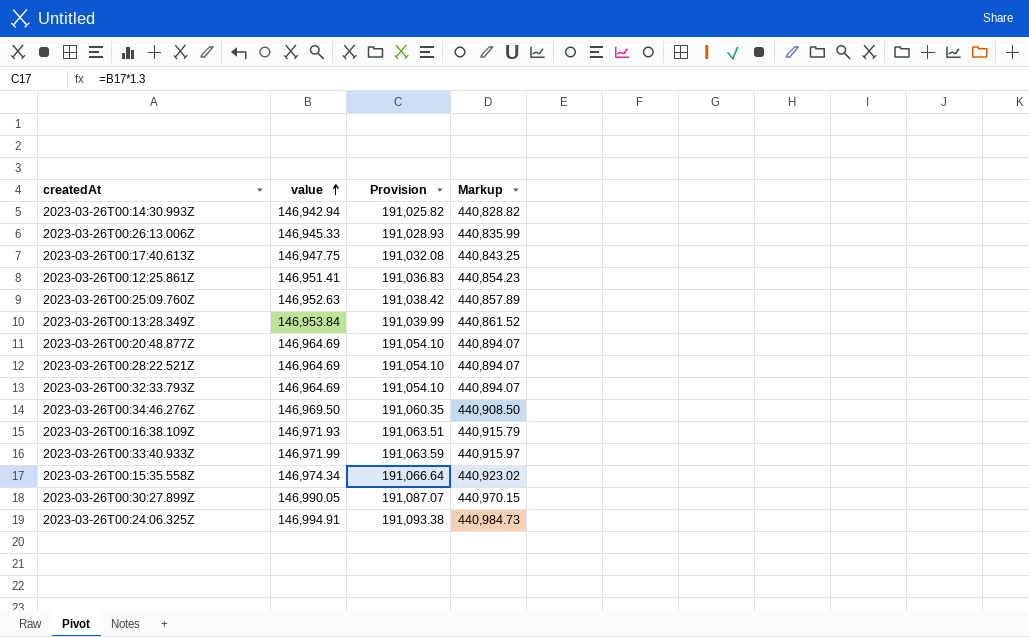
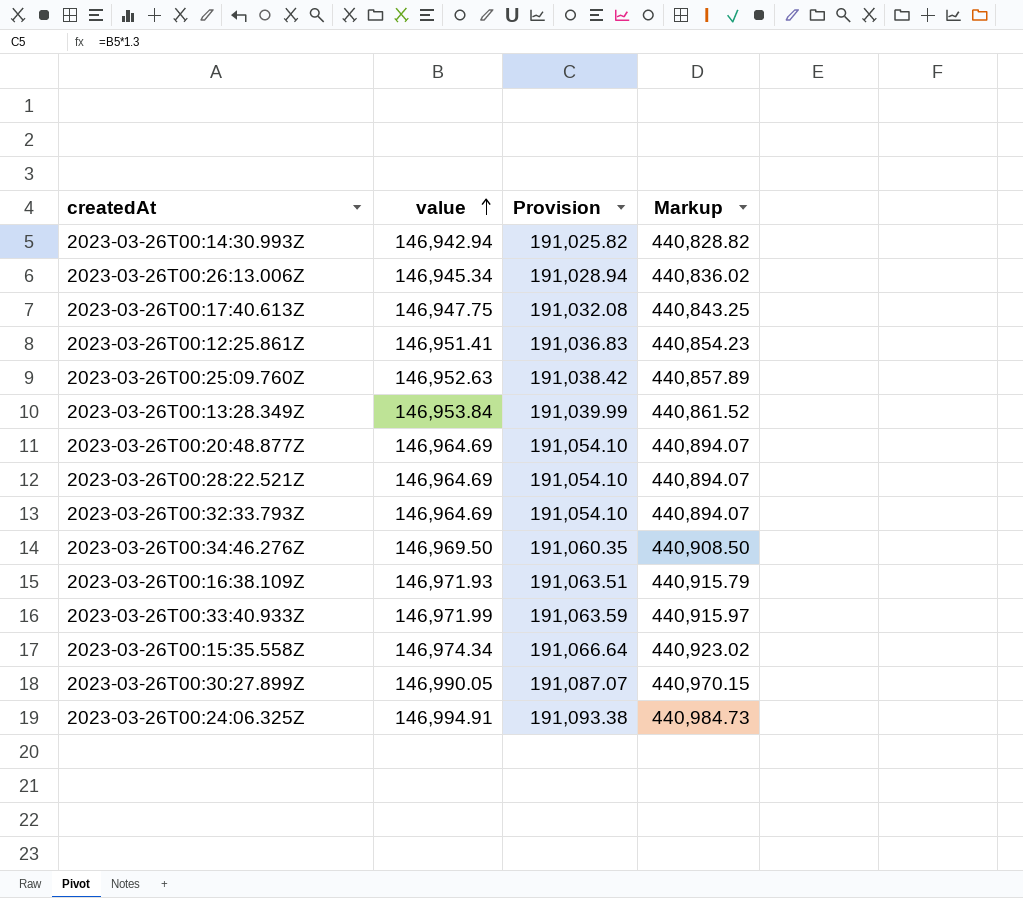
2023-03-26T00:26:13.006Z | value: 146,945.33 -> 146,945.34
2023-03-26T00:26:13.006Z | Provision: 191,028.93 -> 191,028.94
2023-03-26T00:26:13.006Z | Markup: 440,835.99 -> 440,836.02

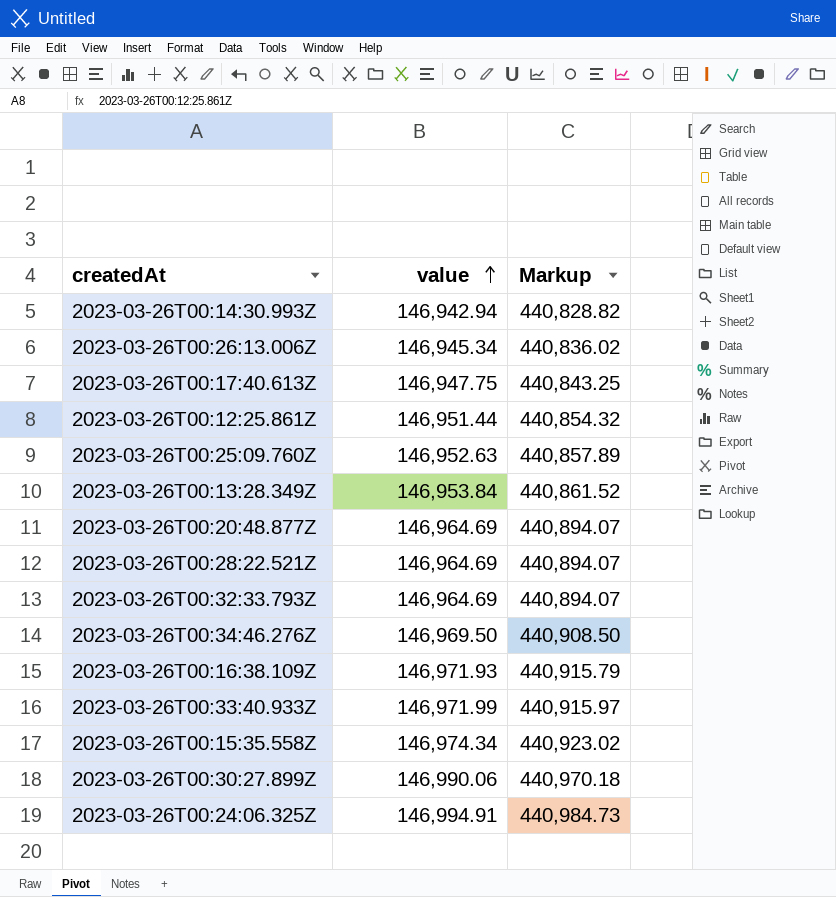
column Provision | formula: [value] * 1.3 -> none
2023-03-26T00:12:25.861Z | value: 146,951.41 -> 146,951.44
2023-03-26T00:12:25.861Z | Markup: 440,854.23 -> 440,854.32
2023-03-26T00:30:27.899Z | value: 146,990.05 -> 146,990.06
2023-03-26T00:30:27.899Z | Markup: 440,970.15 -> 440,970.18

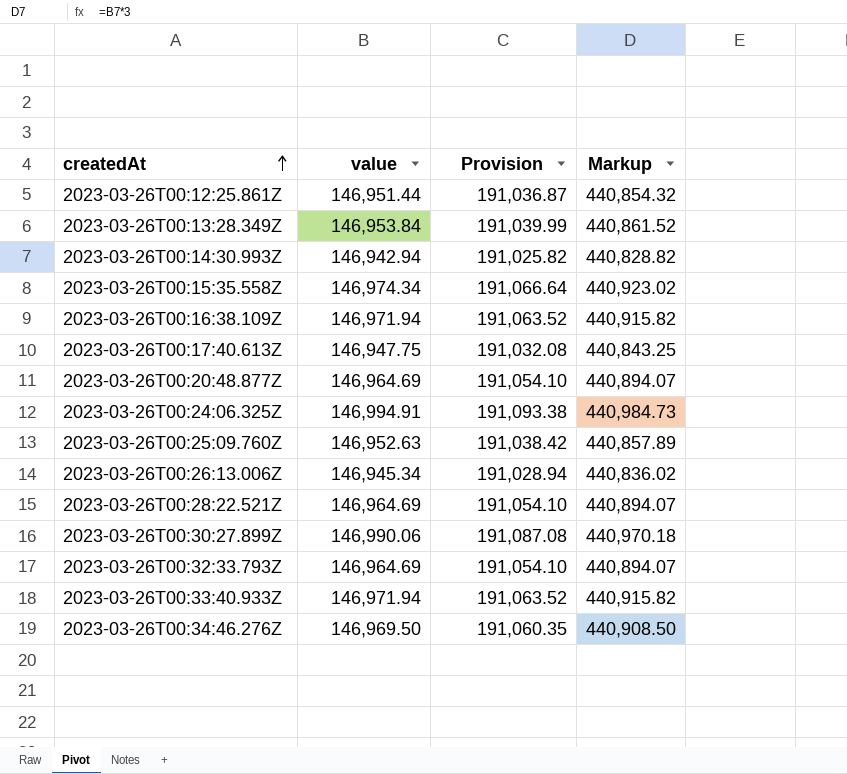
row order: value ascending -> createdAt ascending
column Provision | formula: none -> [value] * 1.3
2023-03-26T00:16:38.109Z | value: 146,971.93 -> 146,971.94
2023-03-26T00:16:38.109Z | Markup: 440,915.79 -> 440,915.82
2023-03-26T00:33:40.933Z | value: 146,971.99 -> 146,971.94
2023-03-26T00:33:40.933Z | Markup: 440,915.97 -> 440,915.82

